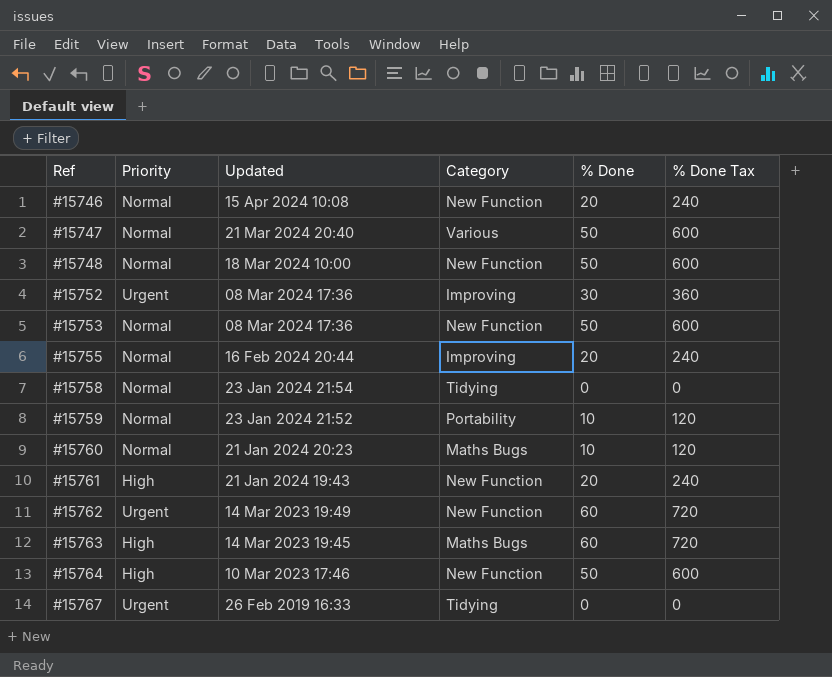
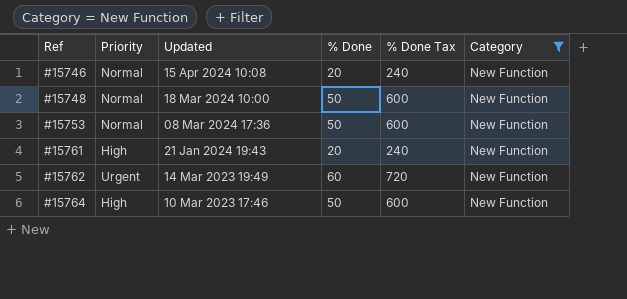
filter: none -> Category = New Function
column Category | position: 4 -> 6

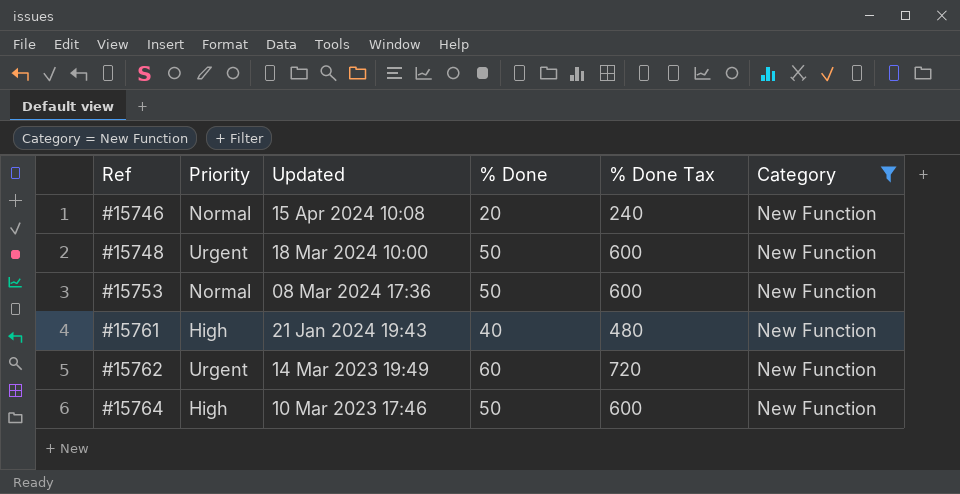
#15748 | Priority: Normal -> Urgent
#15761 | % Done: 20 -> 40
#15761 | % Done Tax: 240 -> 480

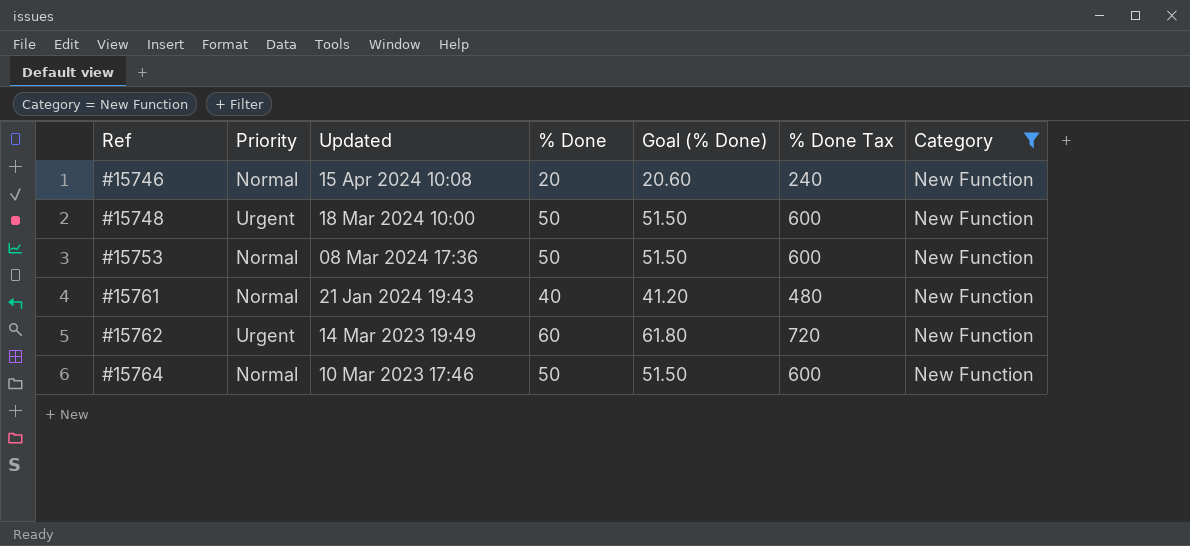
column Goal (% Done) | formula: none -> [% Done] * 1.03
#15761 | Priority: High -> Normal
#15764 | Priority: High -> Normal

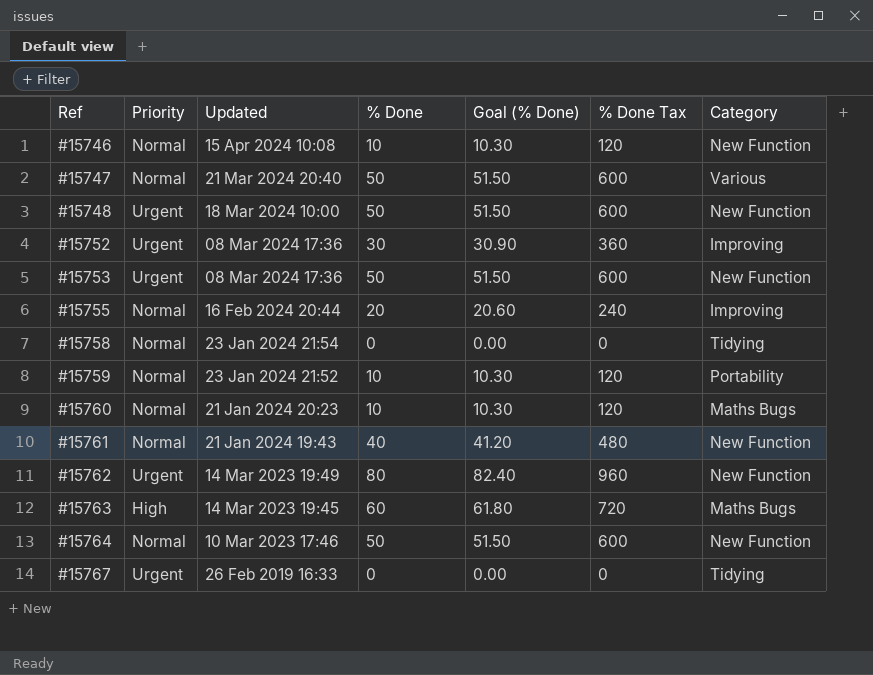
filter: Category = New Function -> none
#15746 | % Done: 20 -> 10
#15746 | Goal (% Done): 20.60 -> 10.30
#15746 | % Done Tax: 240 -> 120
#15753 | Priority: Normal -> Urgent
#15762 | % Done: 60 -> 80
#15762 | Goal (% Done): 61.80 -> 82.40
#15762 | % Done Tax: 720 -> 960

